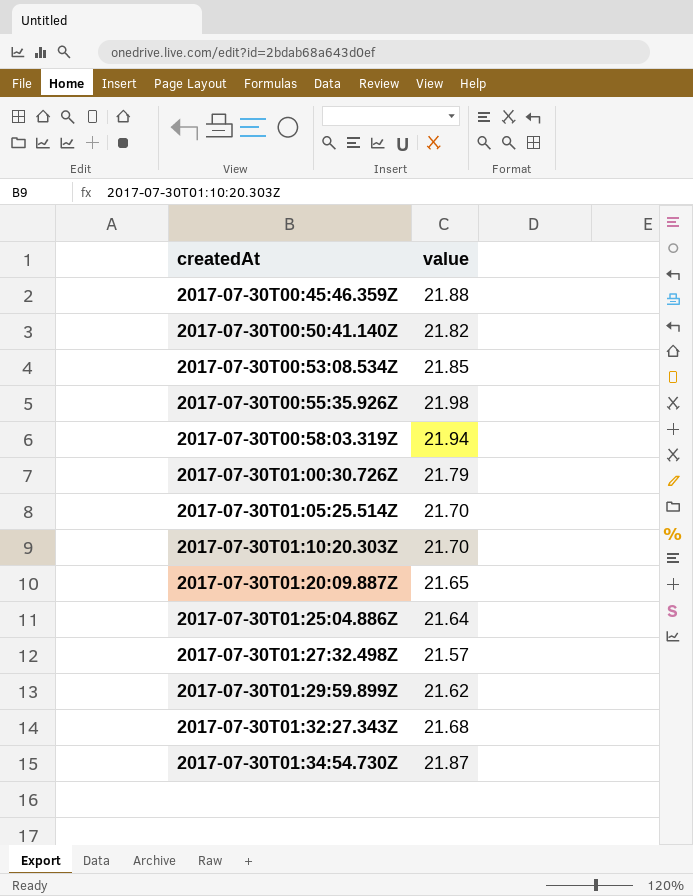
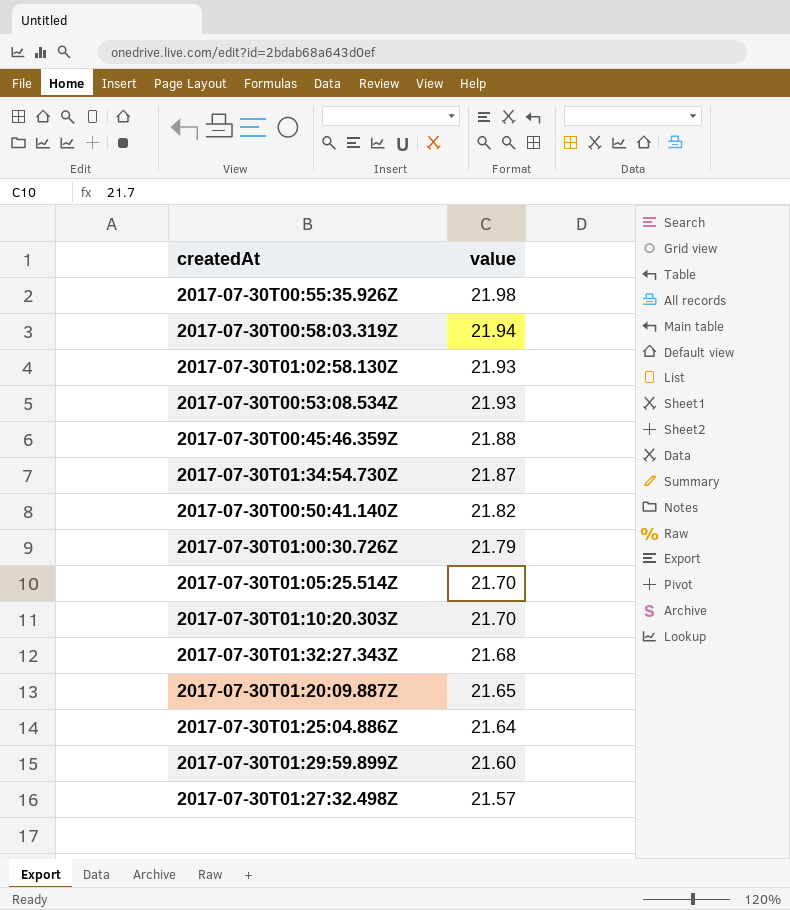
row order: createdAt ascending -> value descending
row 2017-07-30T01:02:58.130Z: none -> 21.93
2017-07-30T00:53:08.534Z | value: 21.85 -> 21.93
2017-07-30T01:29:59.899Z | value: 21.62 -> 21.60

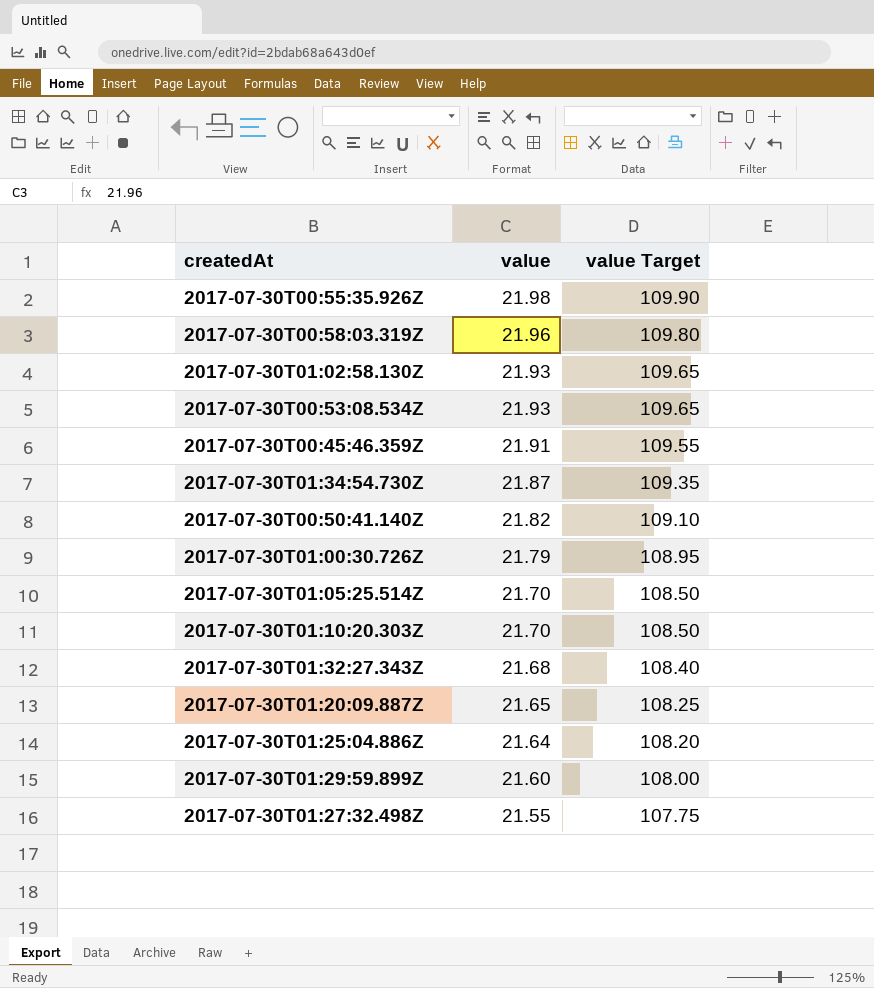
column value Target | formula: none -> [value] * 5
2017-07-30T00:58:03.319Z | value: 21.94 -> 21.96
2017-07-30T00:45:46.359Z | value: 21.88 -> 21.91
2017-07-30T01:27:32.498Z | value: 21.57 -> 21.55

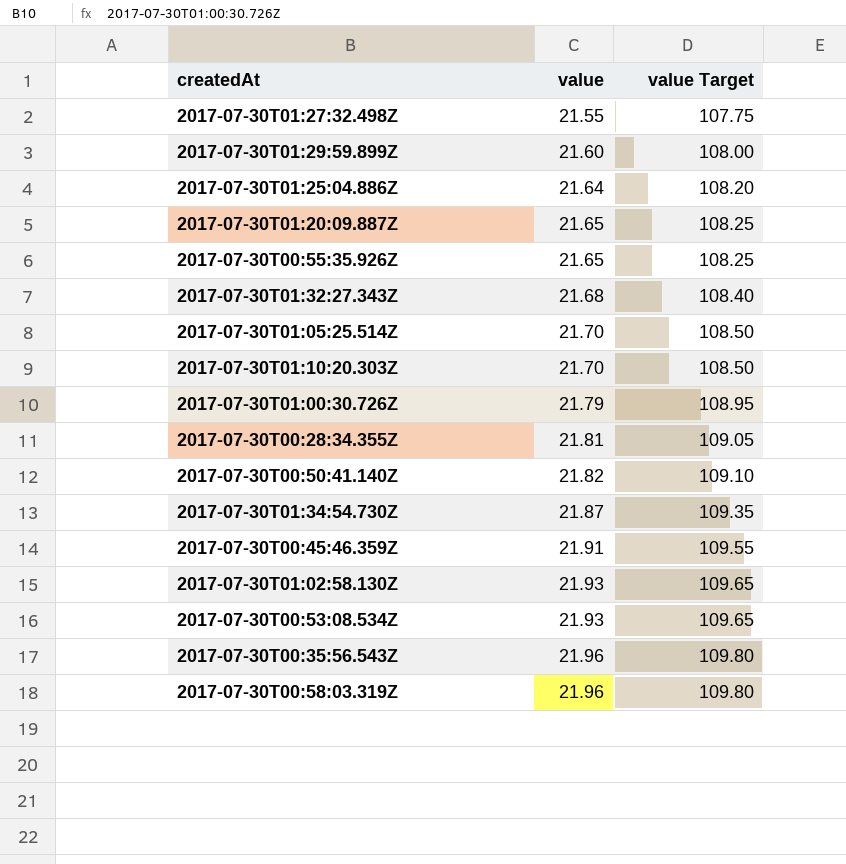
row order: value descending -> value ascending
2017-07-30T00:55:35.926Z | value: 21.98 -> 21.65
2017-07-30T00:55:35.926Z | value Target: 109.90 -> 108.25
row 2017-07-30T00:28:34.355Z: none -> 21.81 | 109.05
row 2017-07-30T00:35:56.543Z: none -> 21.96 | 109.80

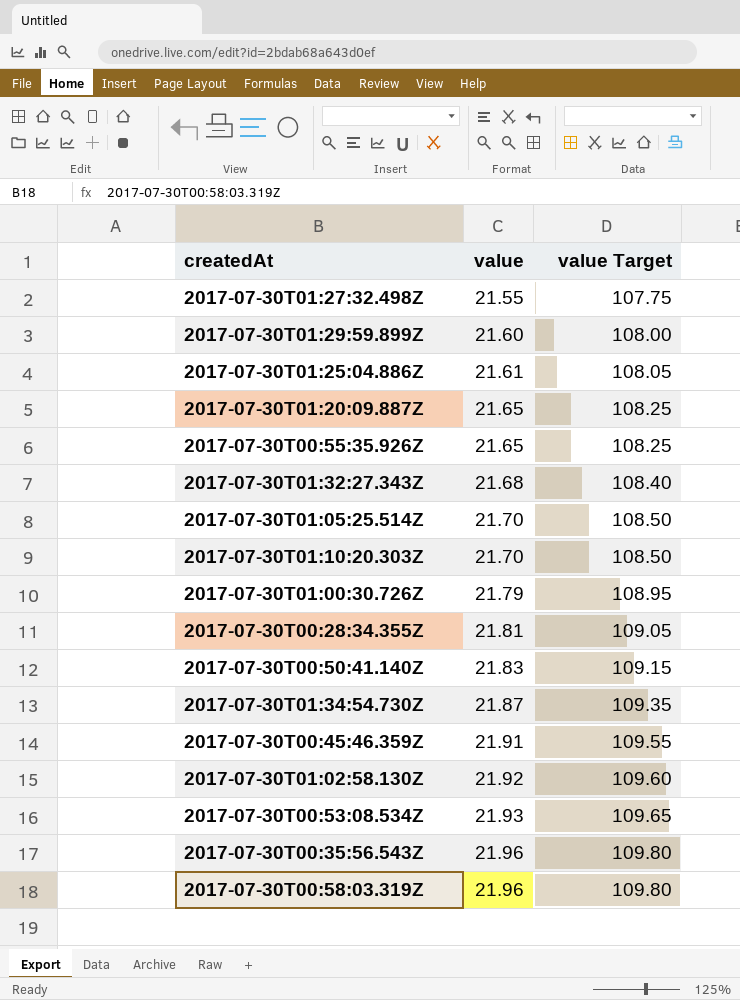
2017-07-30T01:25:04.886Z | value: 21.64 -> 21.61
2017-07-30T01:25:04.886Z | value Target: 108.20 -> 108.05
2017-07-30T00:50:41.140Z | value: 21.82 -> 21.83
2017-07-30T00:50:41.140Z | value Target: 109.10 -> 109.15
2017-07-30T01:02:58.130Z | value: 21.93 -> 21.92
2017-07-30T01:02:58.130Z | value Target: 109.65 -> 109.60

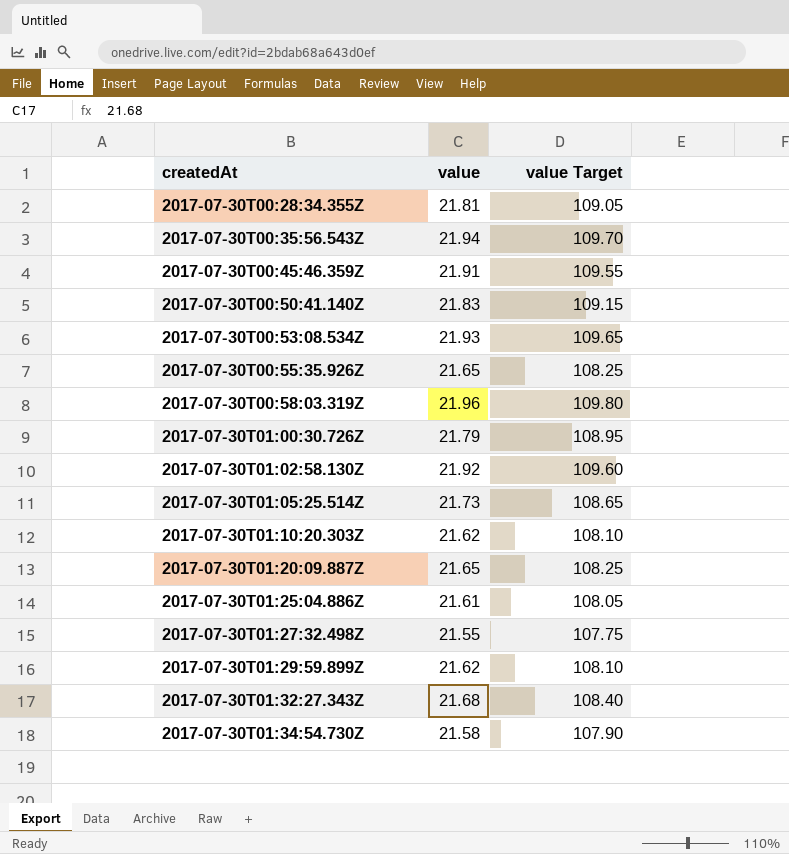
row order: value ascending -> createdAt ascending
2017-07-30T00:35:56.543Z | value: 21.96 -> 21.94
2017-07-30T00:35:56.543Z | value Target: 109.80 -> 109.70
2017-07-30T01:05:25.514Z | value: 21.70 -> 21.73
2017-07-30T01:05:25.514Z | value Target: 108.50 -> 108.65
2017-07-30T01:10:20.303Z | value: 21.70 -> 21.62
2017-07-30T01:10:20.303Z | value Target: 108.50 -> 108.10
2017-07-30T01:29:59.899Z | value: 21.60 -> 21.62
2017-07-30T01:29:59.899Z | value Target: 108.00 -> 108.10
2017-07-30T01:34:54.730Z | value: 21.87 -> 21.58
2017-07-30T01:34:54.730Z | value Target: 109.35 -> 107.90

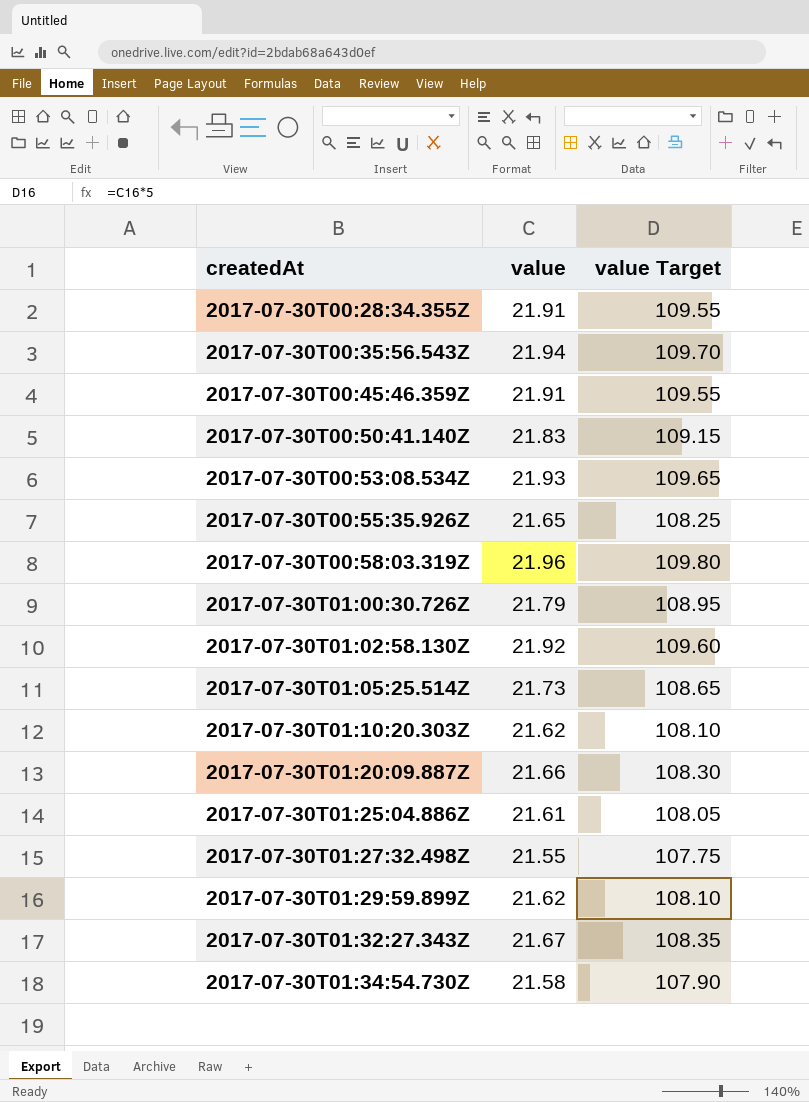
2017-07-30T00:28:34.355Z | value: 21.81 -> 21.91
2017-07-30T00:28:34.355Z | value Target: 109.05 -> 109.55
2017-07-30T01:20:09.887Z | value: 21.65 -> 21.66
2017-07-30T01:20:09.887Z | value Target: 108.25 -> 108.30
2017-07-30T01:32:27.343Z | value: 21.68 -> 21.67
2017-07-30T01:32:27.343Z | value Target: 108.40 -> 108.35

